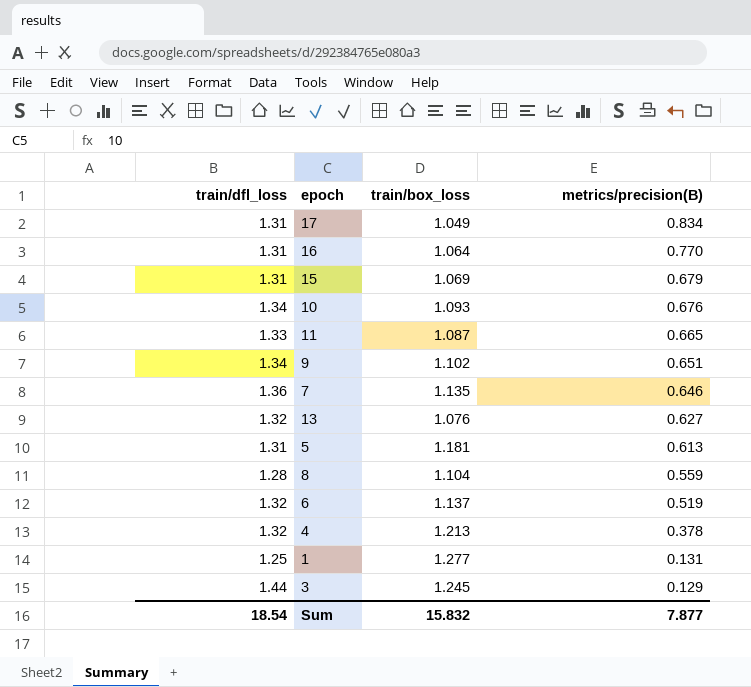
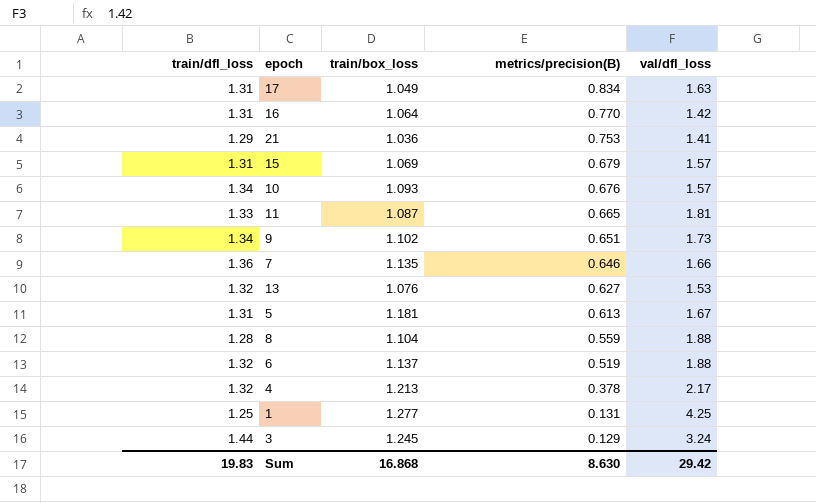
column val/dfl_loss | position: none -> 5
row 21: none -> 1.29 | 1.036 | 0.753 | 1.41
Sum | train/dfl_loss: 18.54 -> 19.83
Sum | train/box_loss: 15.832 -> 16.868
Sum | metrics/precision(B): 7.877 -> 8.630

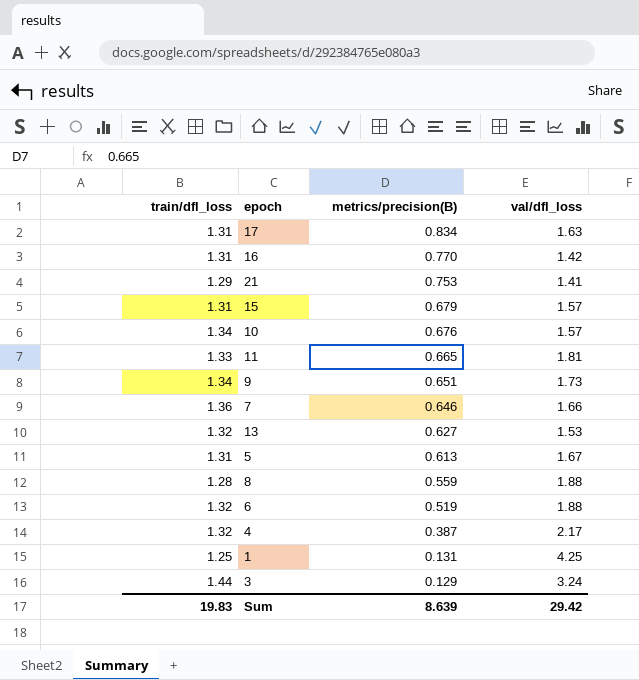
column train/box_loss | position: 3 -> none
4 | metrics/precision(B): 0.378 -> 0.387
Sum | metrics/precision(B): 8.630 -> 8.639

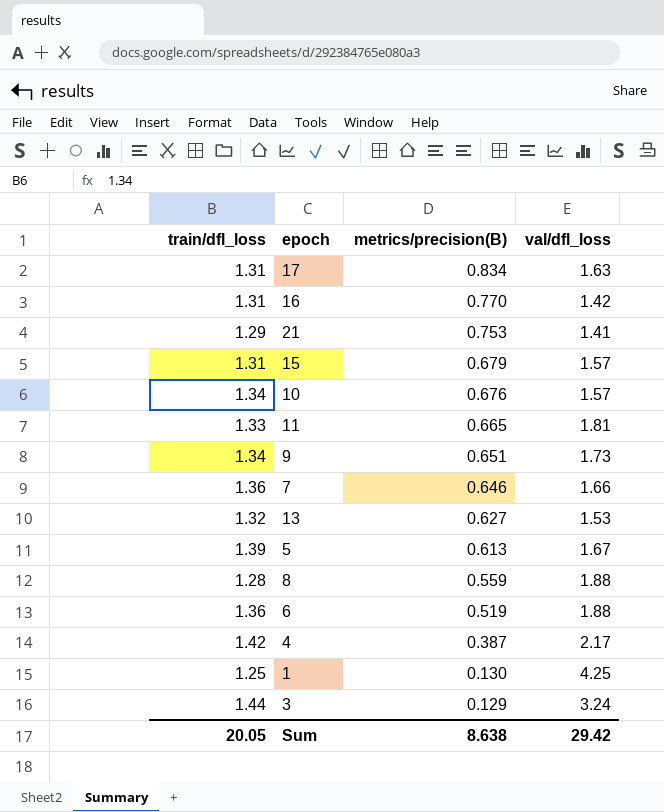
5 | train/dfl_loss: 1.31 -> 1.39
6 | train/dfl_loss: 1.32 -> 1.36
4 | train/dfl_loss: 1.32 -> 1.42
1 | metrics/precision(B): 0.131 -> 0.130
Sum | train/dfl_loss: 19.83 -> 20.05
Sum | metrics/precision(B): 8.639 -> 8.638

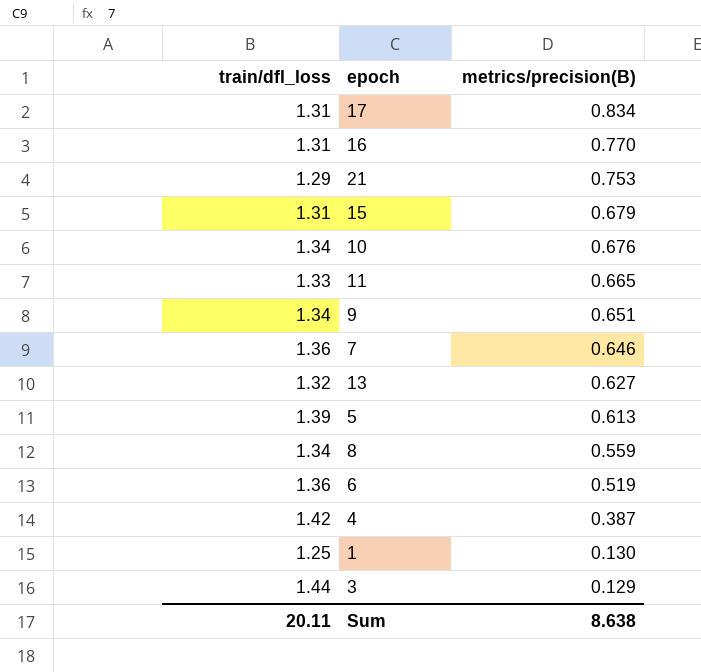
column val/dfl_loss | position: 4 -> none
8 | train/dfl_loss: 1.28 -> 1.34
Sum | train/dfl_loss: 20.05 -> 20.11

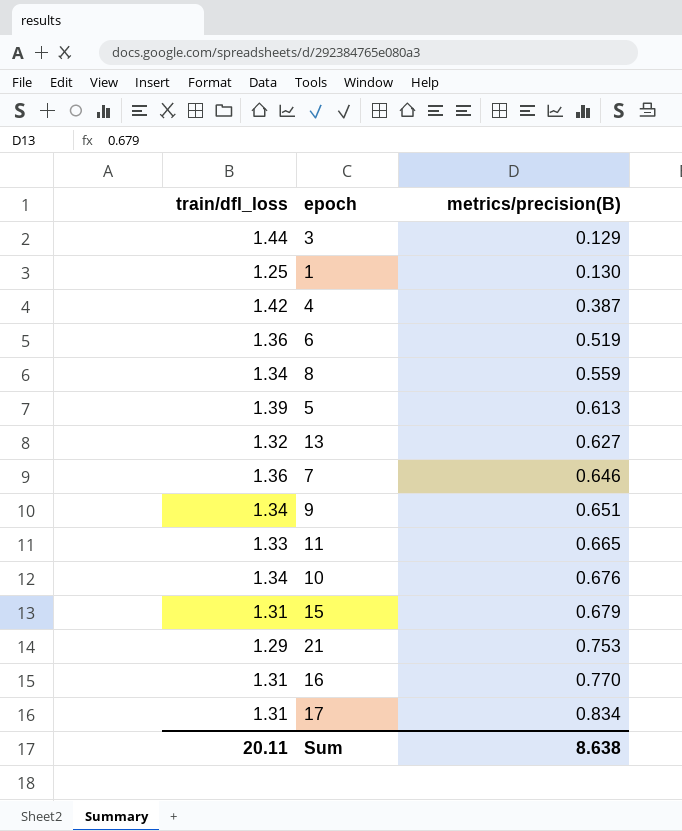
row order: metrics/precision(B) descending -> metrics/precision(B) ascending

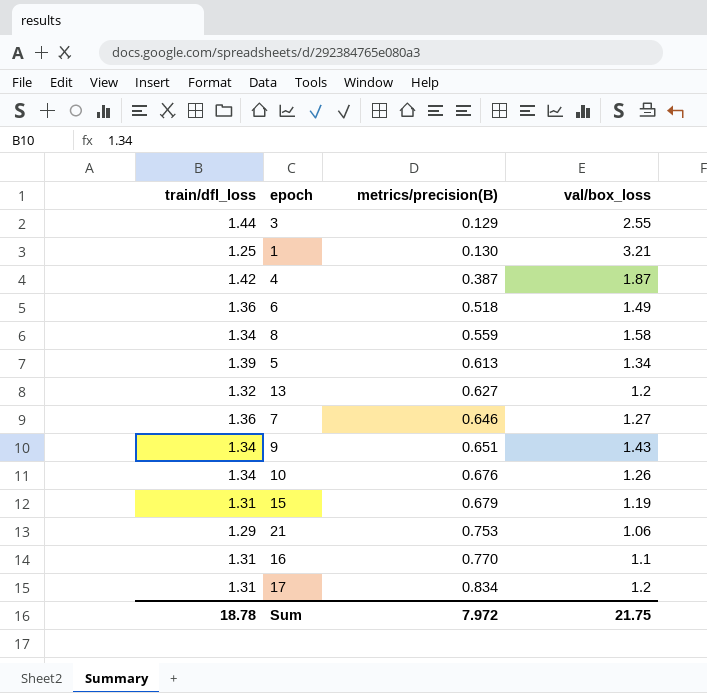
column val/box_loss | position: none -> 4
row 11: 1.33 | 0.665 -> none
6 | metrics/precision(B): 0.519 -> 0.518
Sum | train/dfl_loss: 20.11 -> 18.78
Sum | metrics/precision(B): 8.638 -> 7.972

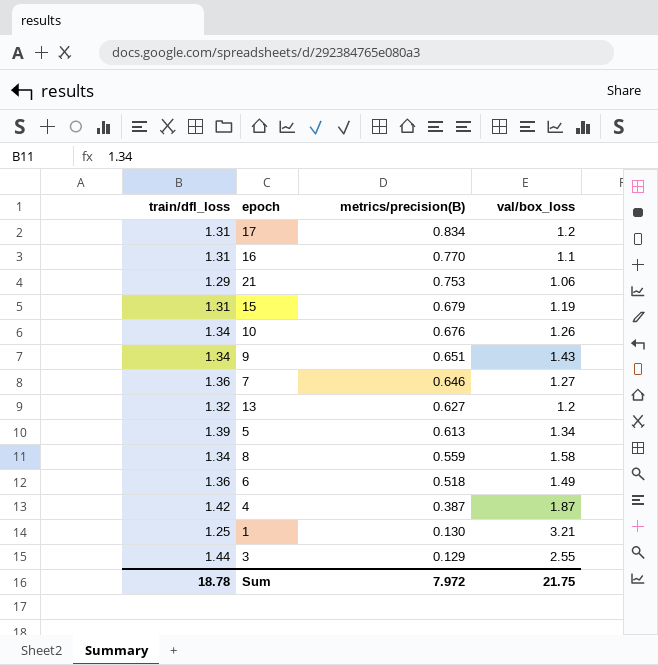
row order: metrics/precision(B) ascending -> metrics/precision(B) descending

